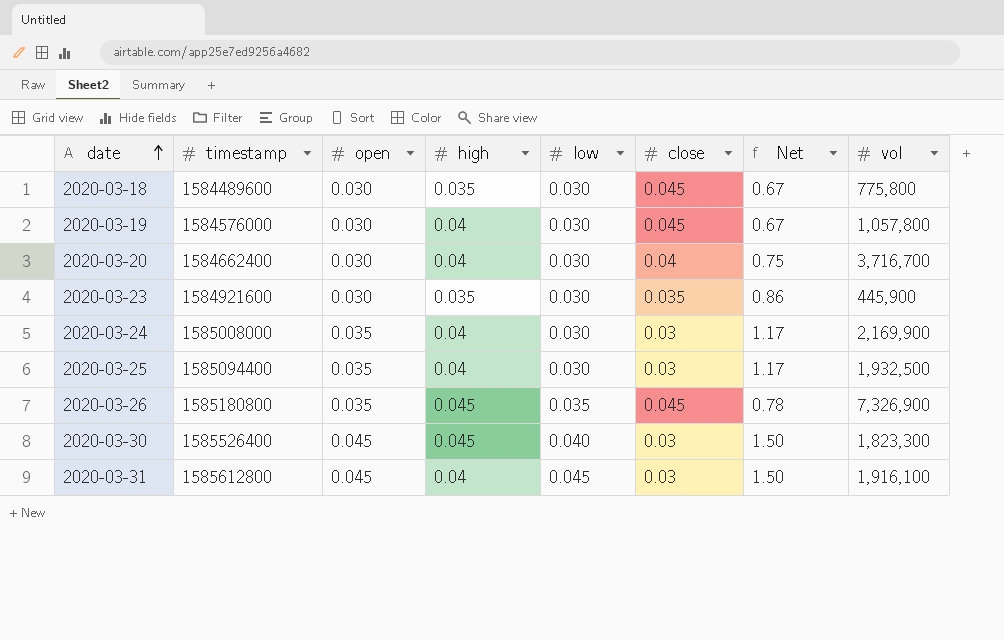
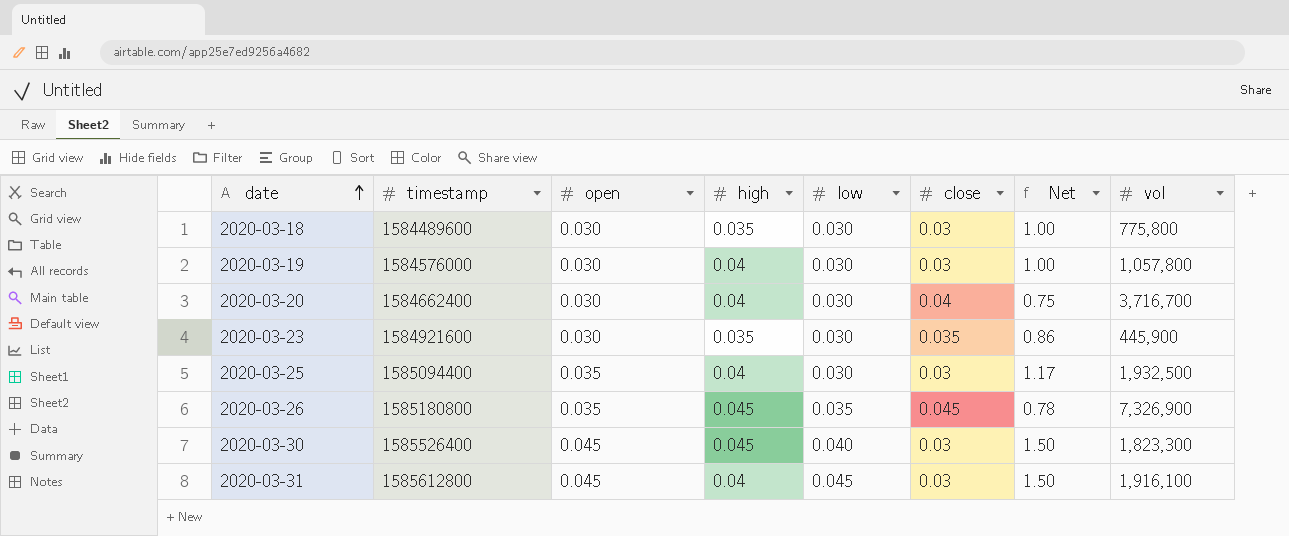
row 2020-03-24: 1585008000 | 0.035 | 0.04 | 0.030 | 0.03 | 1.17 | 2,169,900 -> none
2020-03-18 | close: 0.045 -> 0.03
2020-03-18 | Net: 0.67 -> 1.00
2020-03-19 | close: 0.045 -> 0.03
2020-03-19 | Net: 0.67 -> 1.00

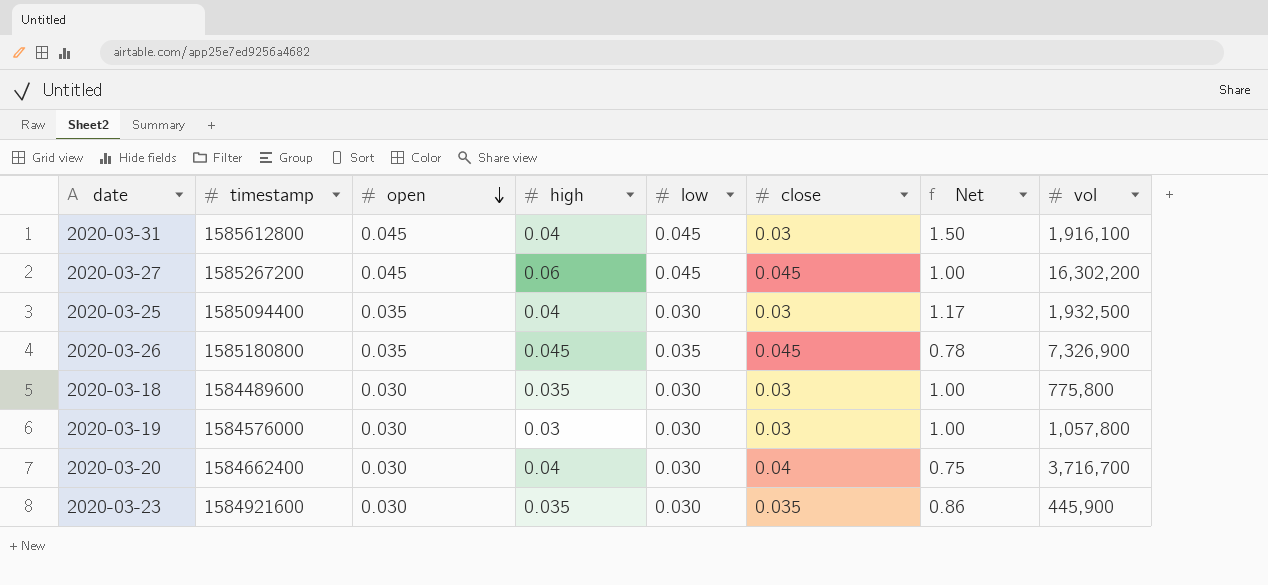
row order: date ascending -> open descending
row 2020-03-30: 1585526400 | 0.045 | 0.045 | 0.040 | 0.03 | 1.50 | 1,823,300 -> none
row 2020-03-27: none -> 1585267200 | 0.045 | 0.06 | 0.045 | 0.045 | 1.00 | 16,302,200
2020-03-19 | high: 0.04 -> 0.03

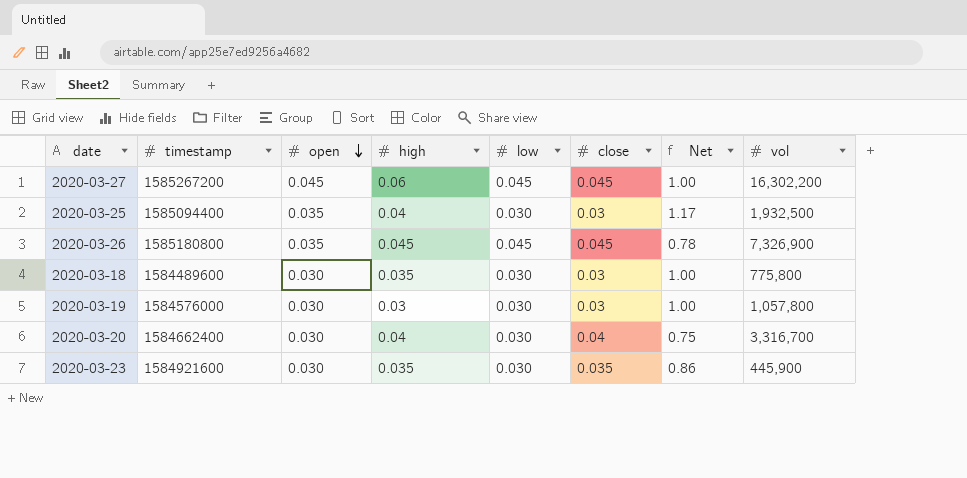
row 2020-03-31: 1585612800 | 0.045 | 0.04 | 0.045 | 0.03 | 1.50 | 1,916,100 -> none
2020-03-26 | low: 0.035 -> 0.045
2020-03-20 | vol: 3,716,700 -> 3,316,700

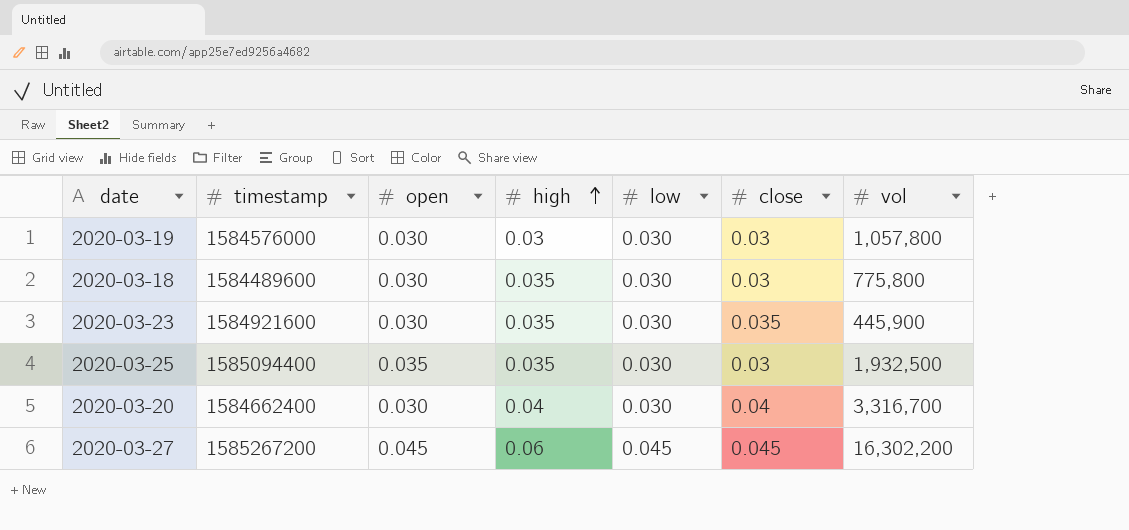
row order: open descending -> high ascending
column Net | formula: [open] / [close] -> none
row 2020-03-26: 1585180800 | 0.035 | 0.045 | 0.045 | 0.045 | 0.78 | 7,326,900 -> none
2020-03-25 | high: 0.04 -> 0.035

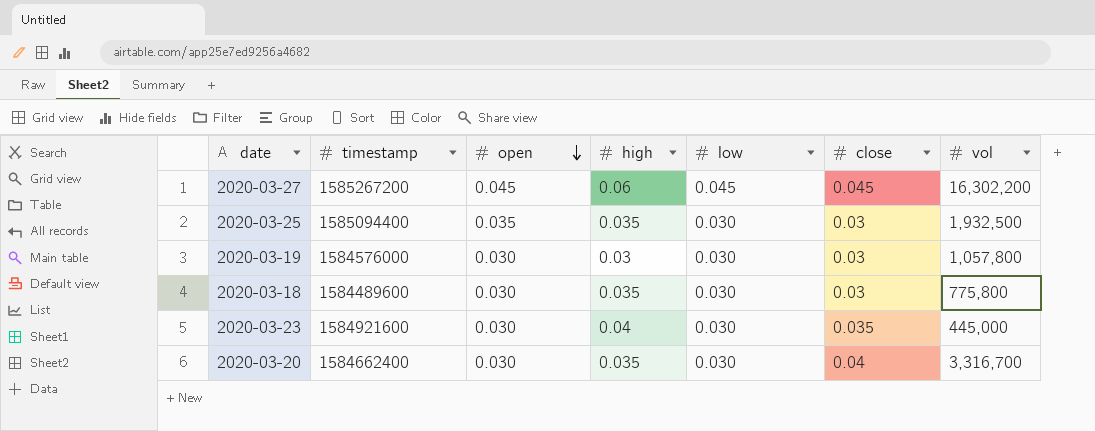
row order: high ascending -> open descending
2020-03-23 | high: 0.035 -> 0.04
2020-03-23 | vol: 445,900 -> 445,000
2020-03-20 | high: 0.04 -> 0.035

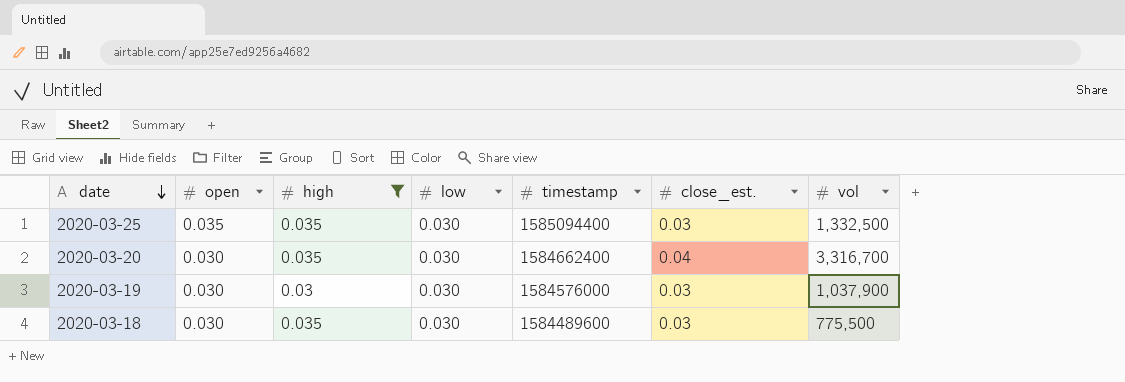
filter: none -> high <= 0.035
row order: open descending -> date descending
column timestamp | position: 2 -> 5
column name: close -> close_est.
2020-03-25 | vol: 1,932,500 -> 1,332,500
2020-03-19 | vol: 1,057,800 -> 1,037,900
2020-03-18 | vol: 775,800 -> 775,500

